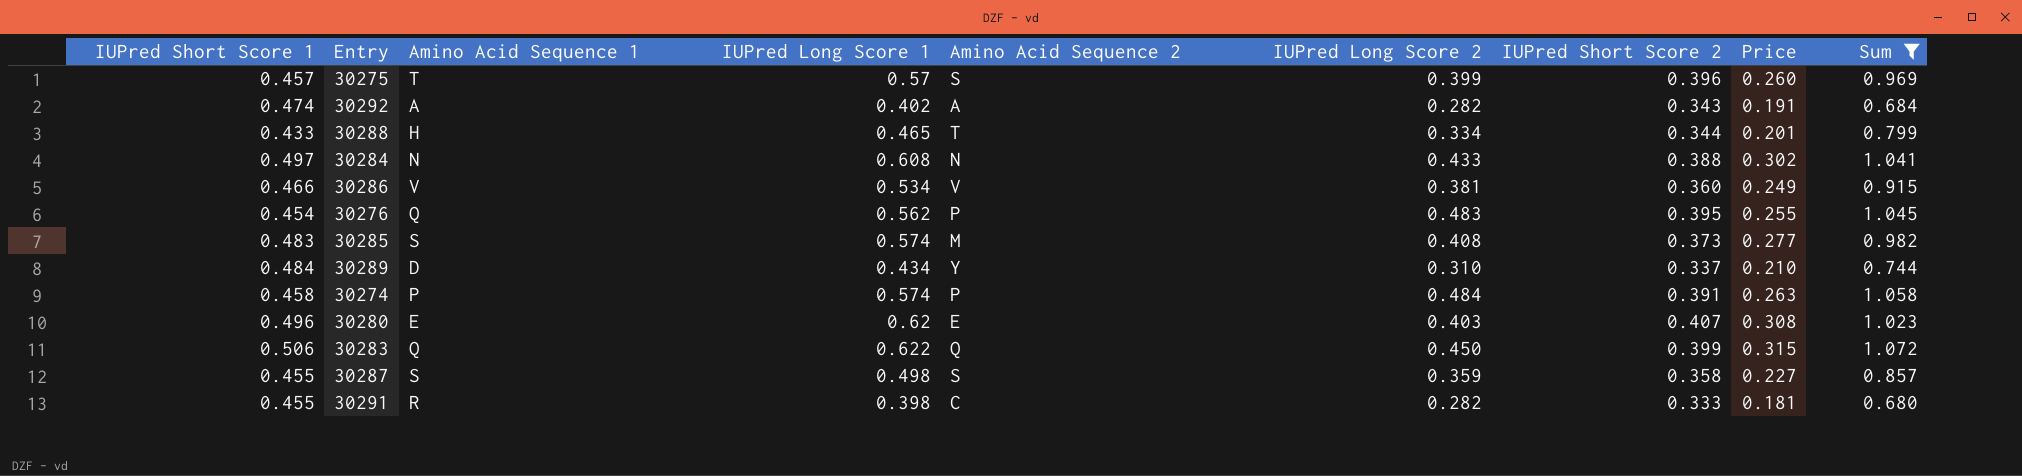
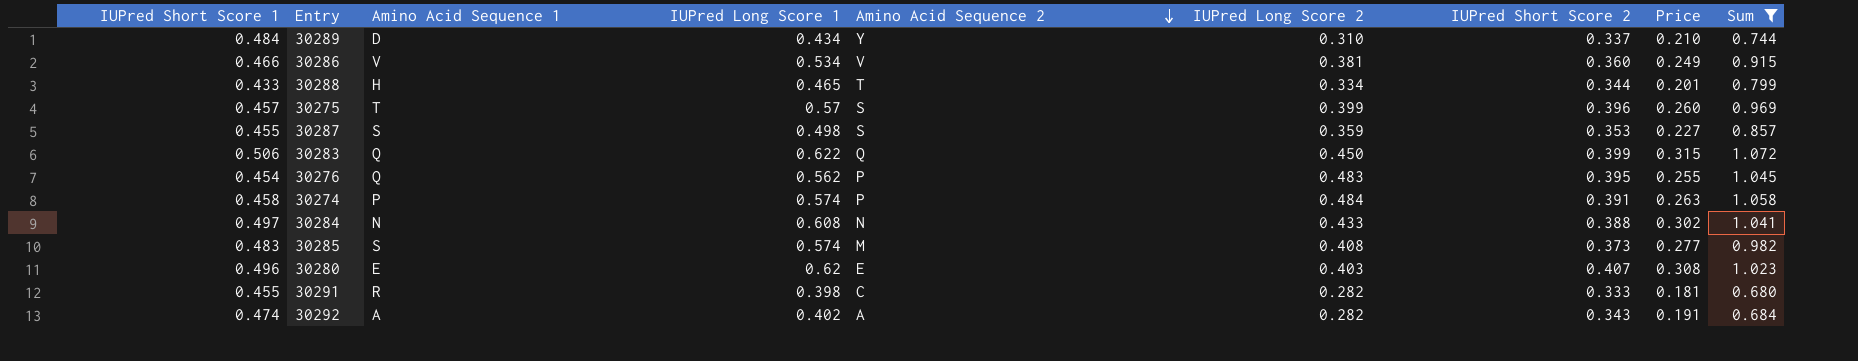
row order: none -> Amino Acid Sequence 2 descending
30287 | IUPred Short Score 2: 0.358 -> 0.353

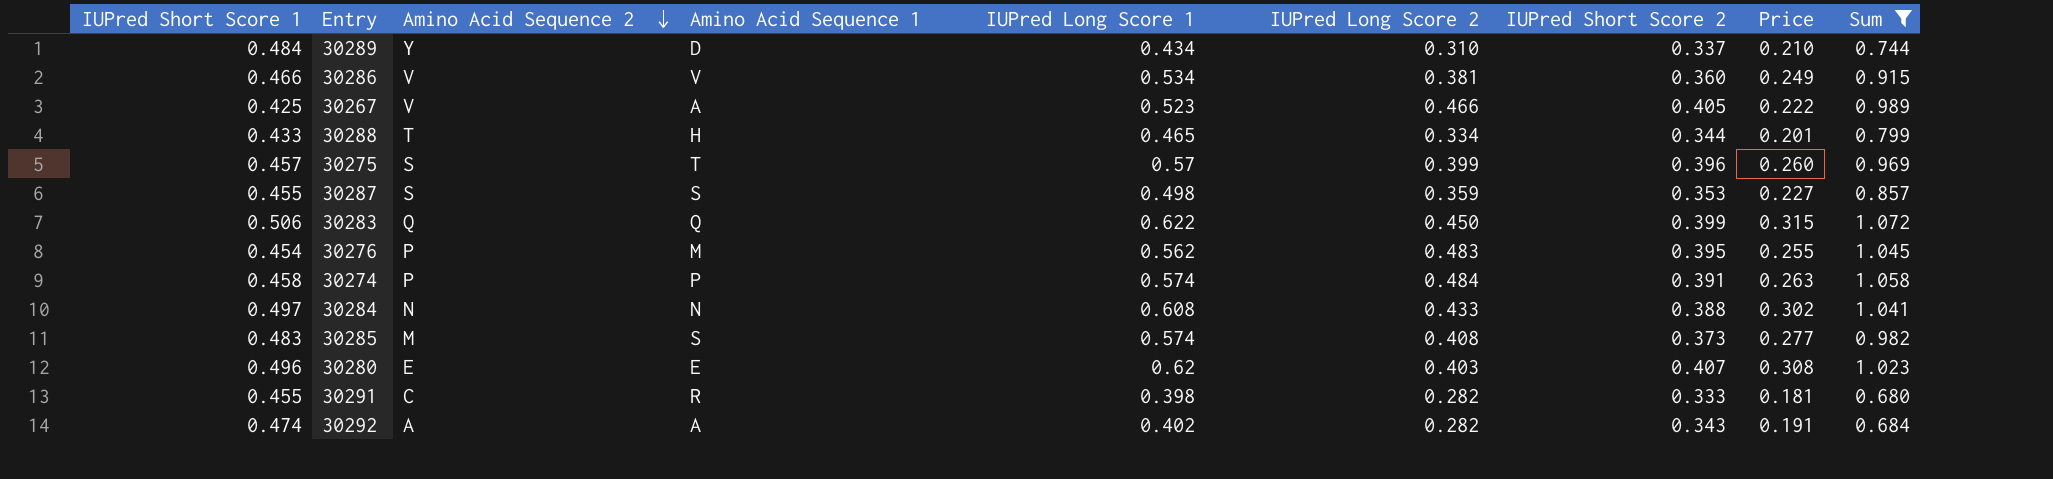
column Amino Acid Sequence 2 | position: 5 -> 3
row 30267: none -> 0.425 | V | A | 0.523 | 0.466 | 0.405 | 0.222 | 0.989
30276 | Amino Acid Sequence 1: Q -> M

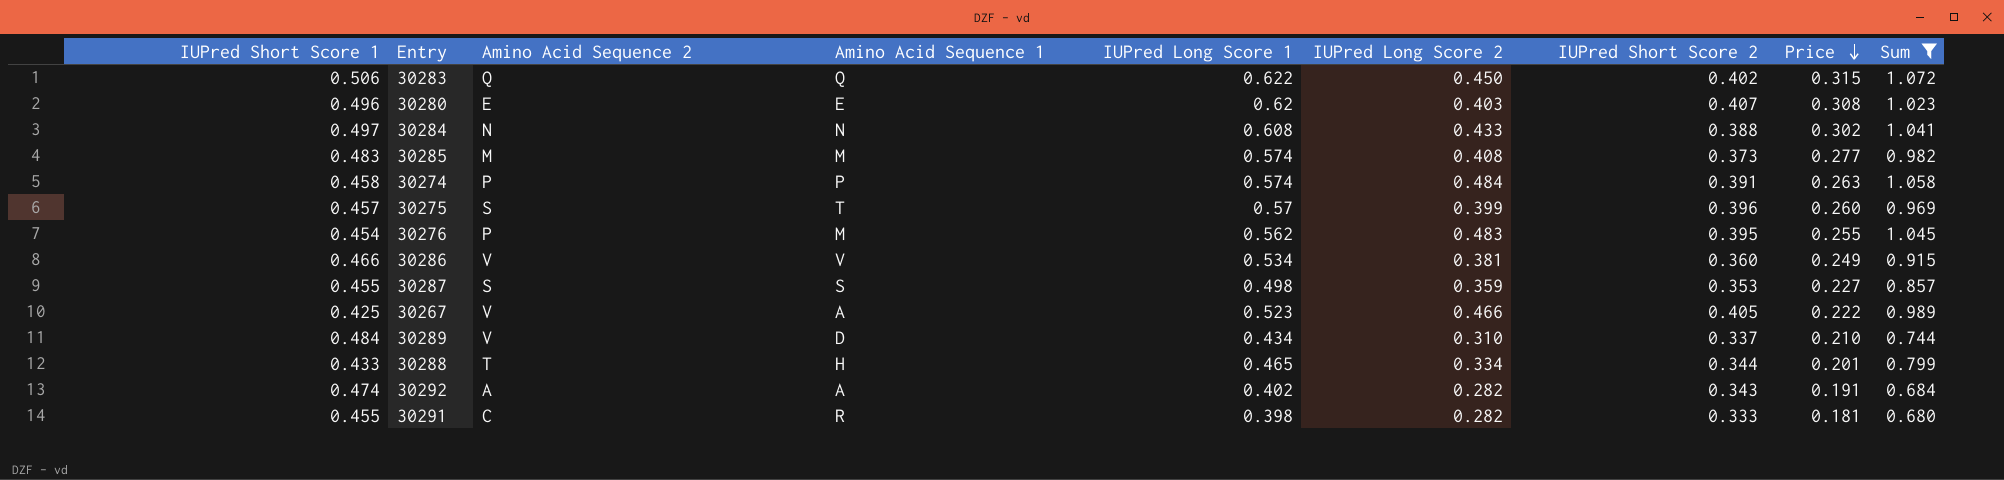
row order: Amino Acid Sequence 2 descending -> Price descending
30283 | IUPred Short Score 2: 0.399 -> 0.402
30285 | Amino Acid Sequence 1: S -> M
30289 | Amino Acid Sequence 2: Y -> V

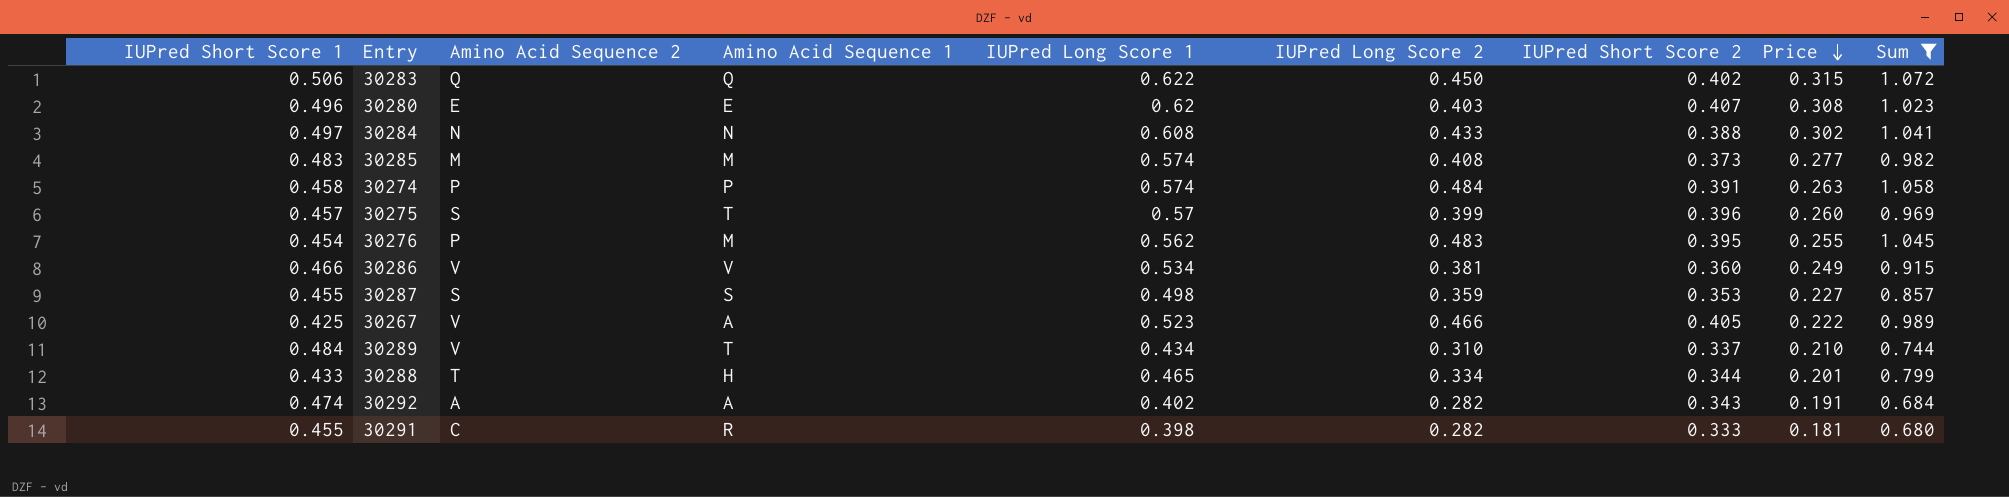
30289 | Amino Acid Sequence 1: D -> T

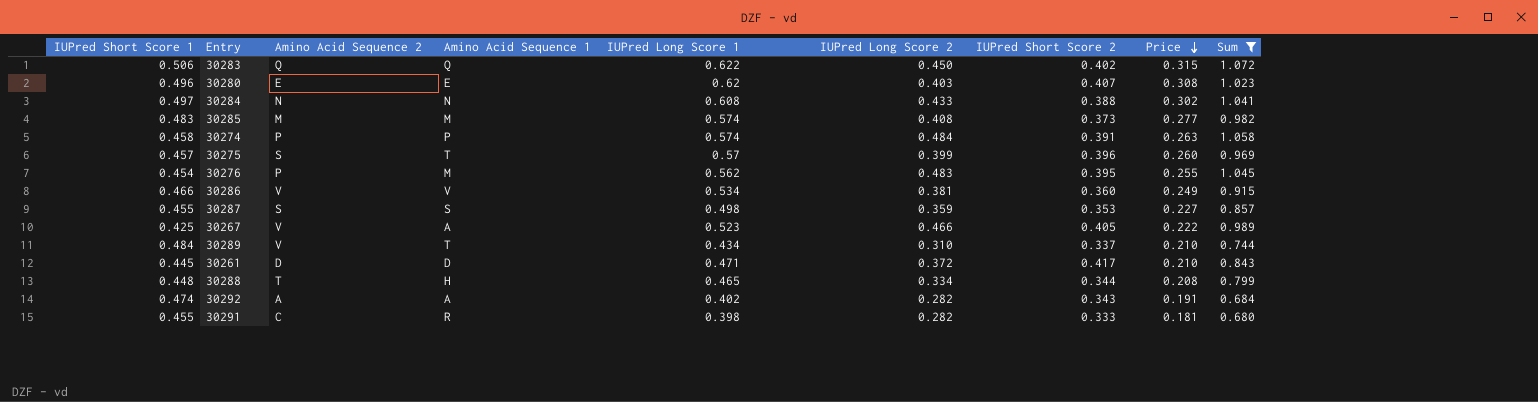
row 30261: none -> 0.445 | D | D | 0.471 | 0.372 | 0.417 | 0.210 | 0.843
30288 | IUPred Short Score 1: 0.433 -> 0.448
30288 | Price: 0.201 -> 0.208

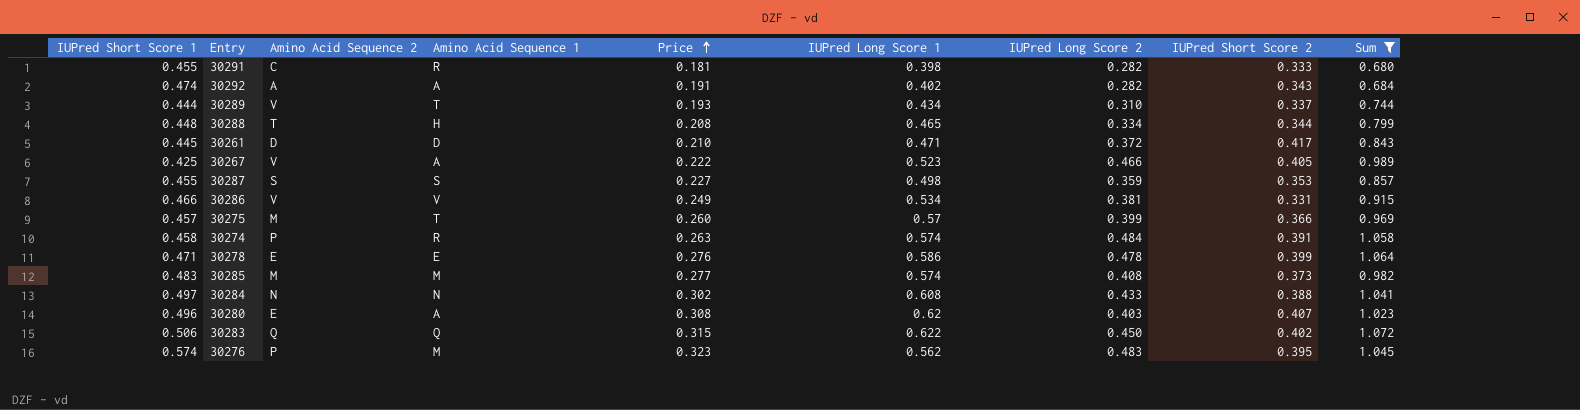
row order: Price descending -> Price ascending
column Price | position: 8 -> 5
30289 | IUPred Short Score 1: 0.484 -> 0.444
30289 | Price: 0.210 -> 0.193
30286 | IUPred Short Score 2: 0.360 -> 0.331
30275 | Amino Acid Sequence 2: S -> M
30275 | IUPred Short Score 2: 0.396 -> 0.366
30274 | Amino Acid Sequence 1: P -> R
row 30278: none -> 0.471 | E | E | 0.276 | 0.586 | 0.478 | 0.399 | 1.064
30280 | Amino Acid Sequence 1: E -> A
30276 | IUPred Short Score 1: 0.454 -> 0.574
30276 | Price: 0.255 -> 0.323

